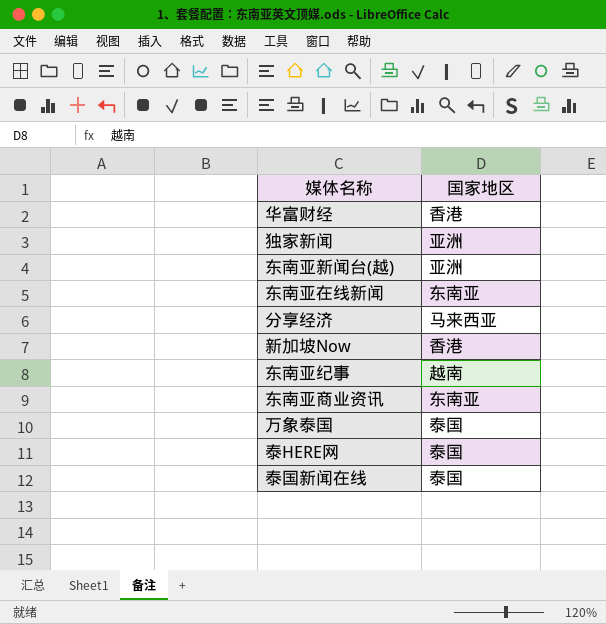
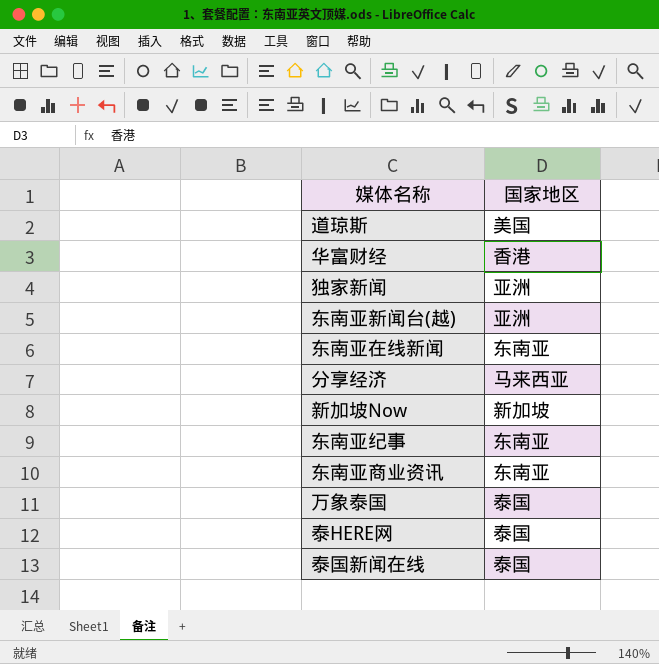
row 道琼斯: none -> 美国
新加坡Now | 国家地区: 香港 -> 新加坡
东南亚纪事 | 国家地区: 越南 -> 东南亚

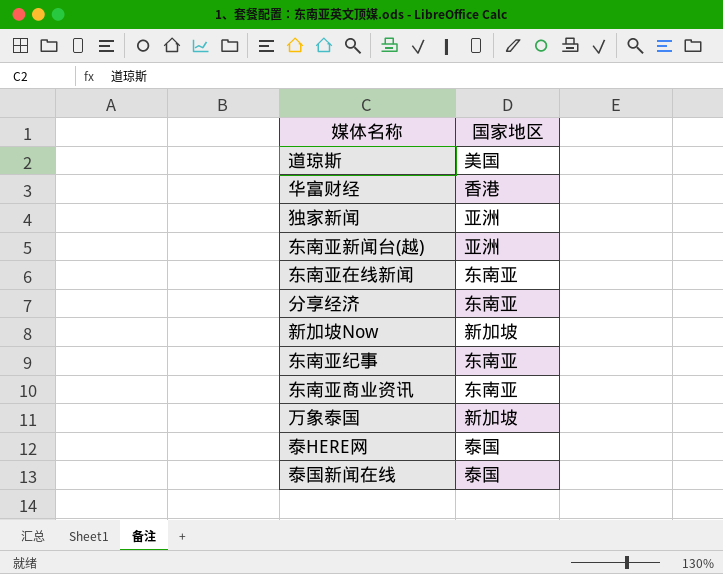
分享经济 | 国家地区: 马来西亚 -> 东南亚
万象泰国 | 国家地区: 泰国 -> 新加坡

